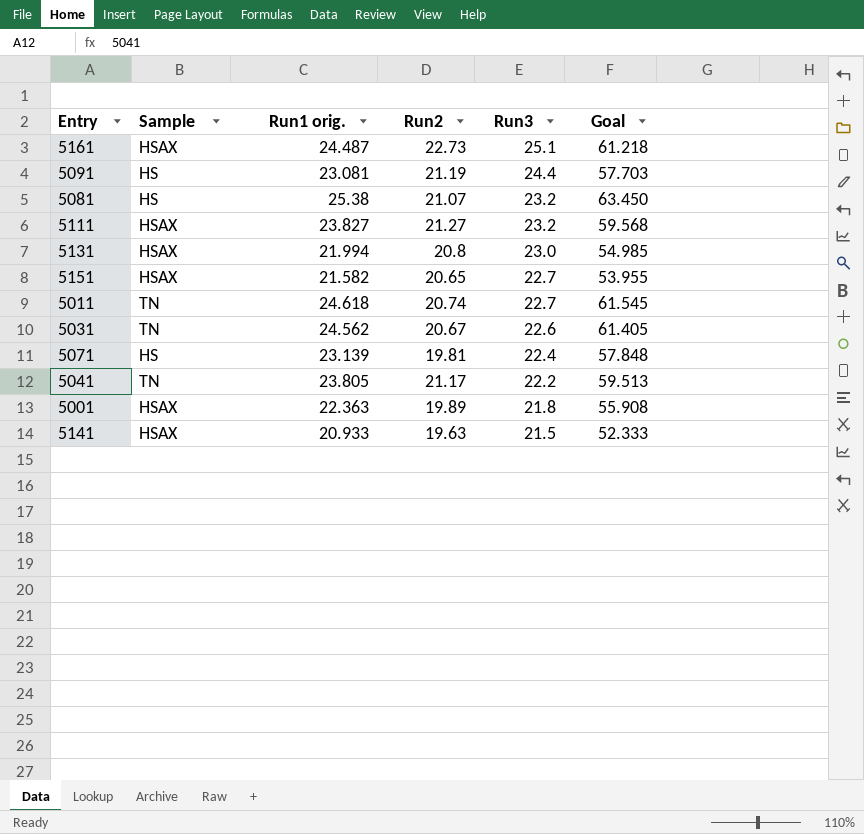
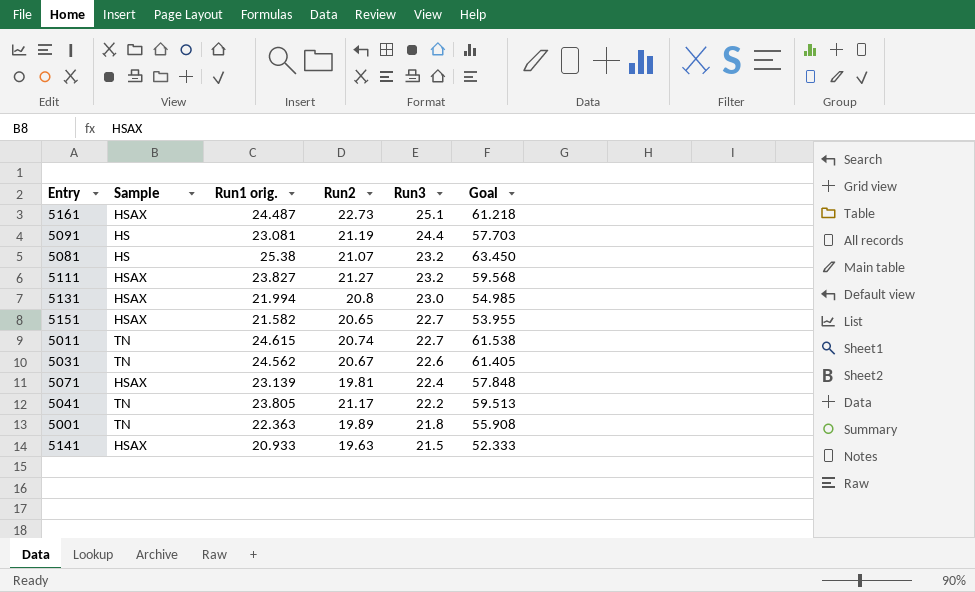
5011 | Run1 orig.: 24.618 -> 24.615
5011 | Goal: 61.545 -> 61.538
5071 | Sample: HS -> HSAX
5001 | Sample: HSAX -> TN

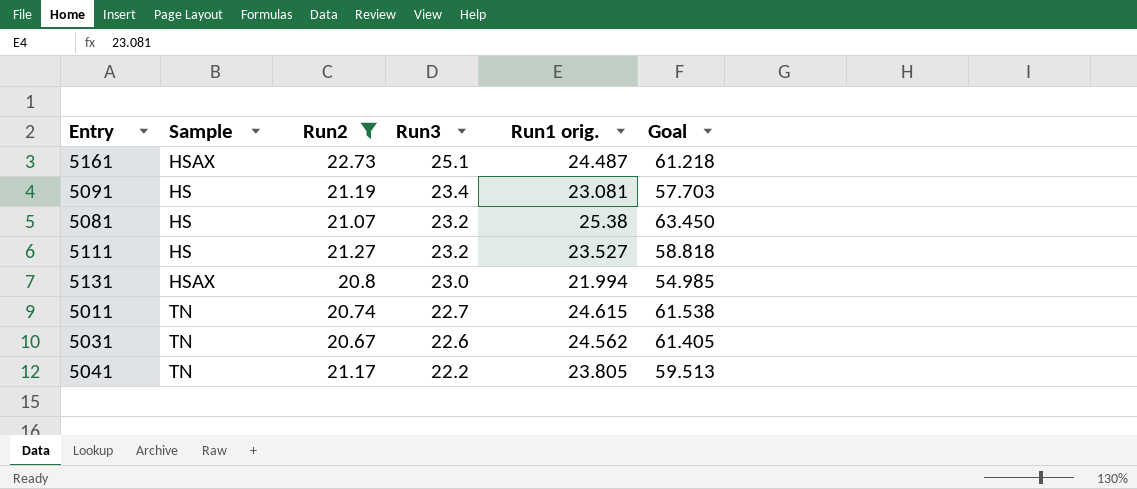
filter: none -> Run2 >= 20.67
column Run1 orig. | position: 3 -> 5
5091 | Run3: 24.4 -> 23.4
5111 | Sample: HSAX -> HS
5111 | Run1 orig.: 23.827 -> 23.527
5111 | Goal: 59.568 -> 58.818

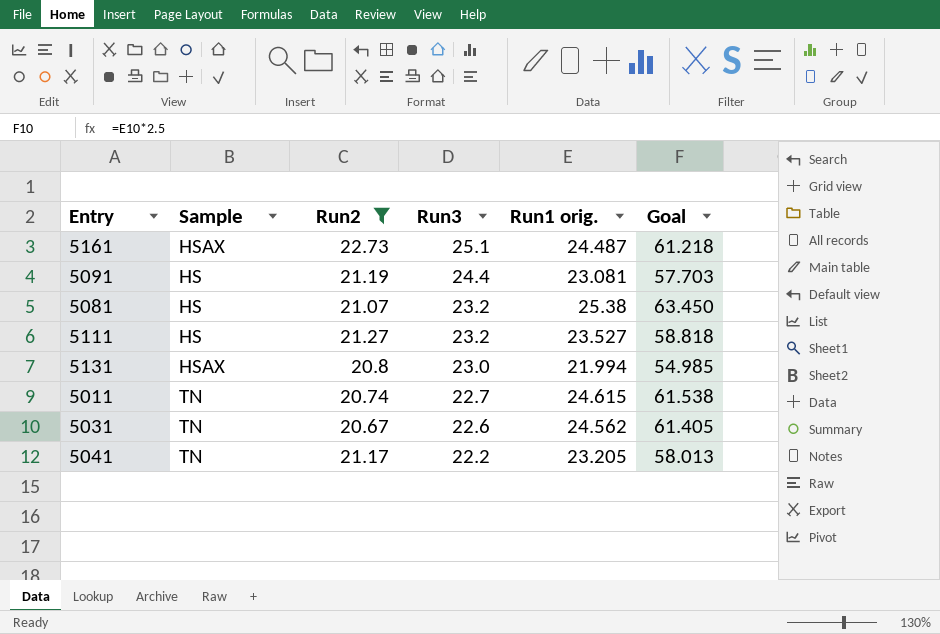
5091 | Run3: 23.4 -> 24.4
5041 | Run1 orig.: 23.805 -> 23.205
5041 | Goal: 59.513 -> 58.013

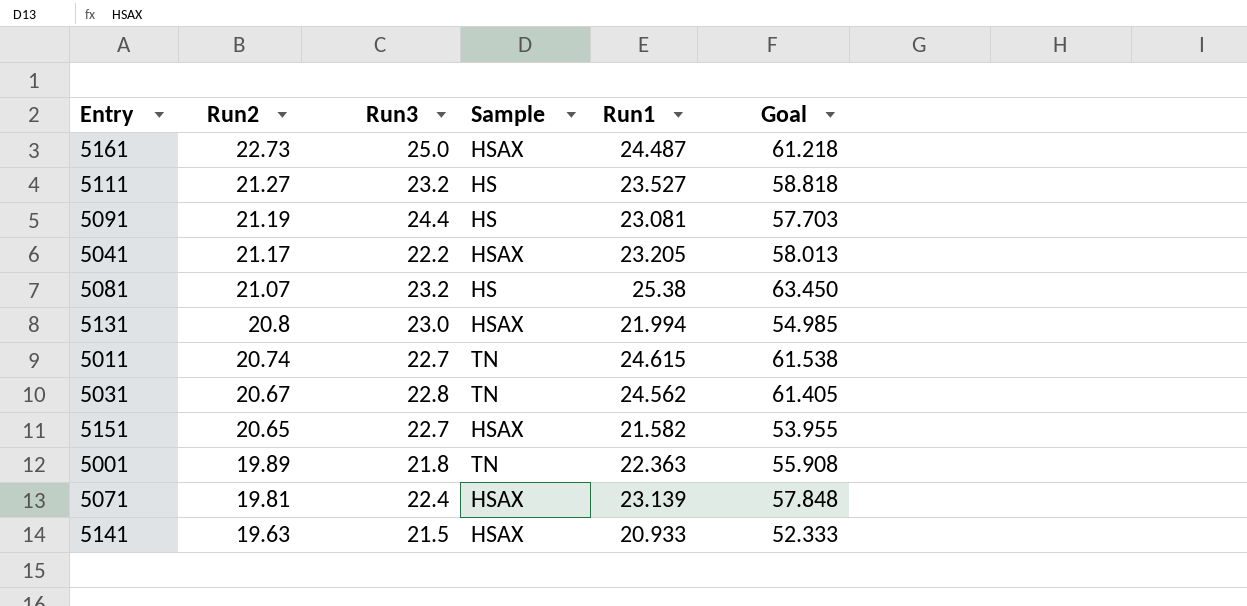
filter: Run2 >= 20.67 -> none
row order: Run3 descending -> Run2 descending
column Sample | position: 2 -> 4
column name: Run1 orig. -> Run1
5161 | Run3: 25.1 -> 25.0
5041 | Sample: TN -> HSAX
5031 | Run3: 22.6 -> 22.8

